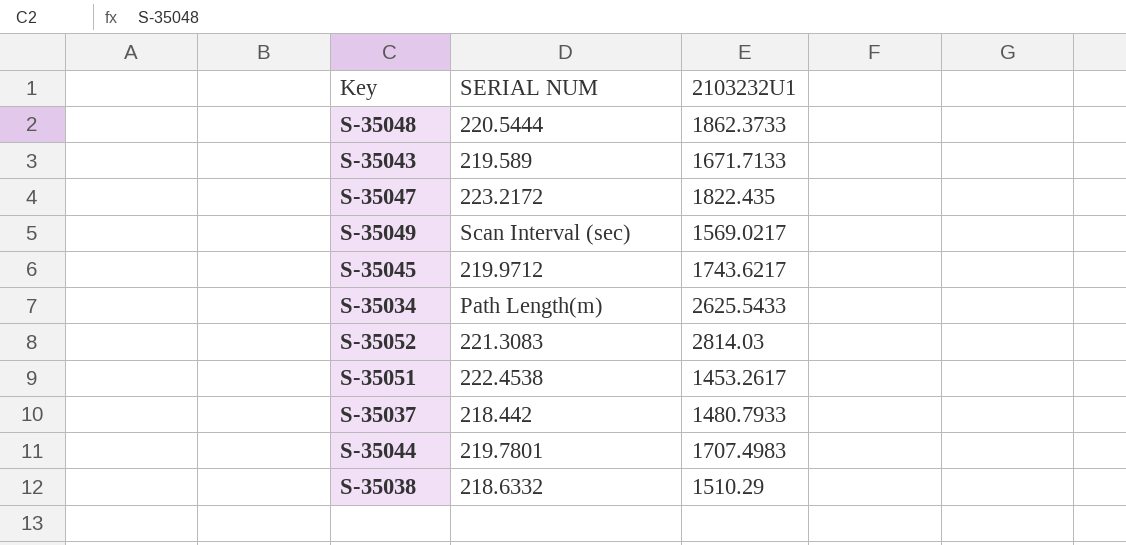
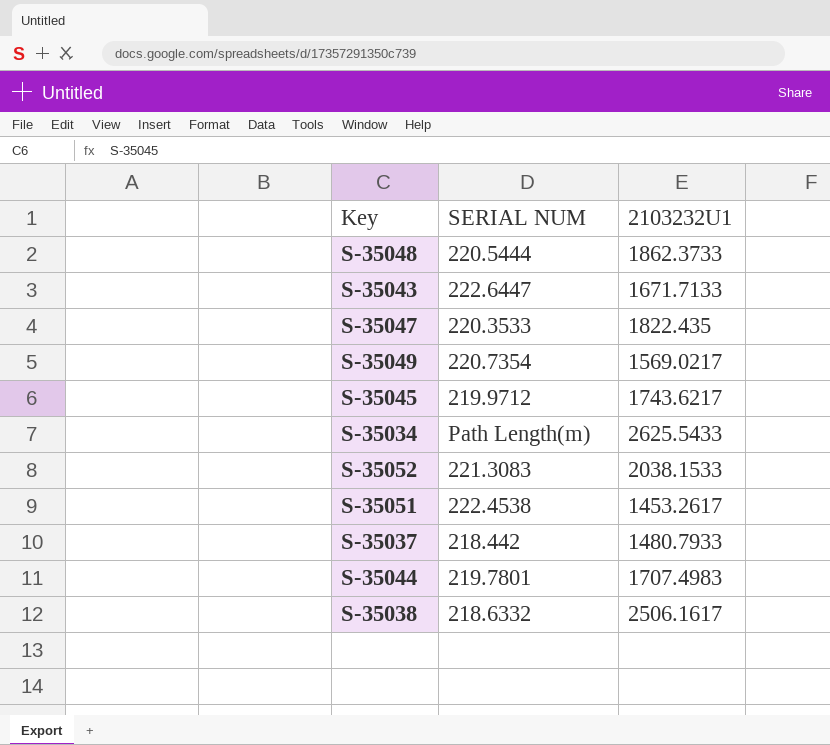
S-35043 | SERIAL NUM: 219.589 -> 222.6447
S-35047 | SERIAL NUM: 223.2172 -> 220.3533
S-35049 | SERIAL NUM: Scan Interval (sec) -> 220.7354
S-35052 | 2103232U1: 2814.03 -> 2038.1533
S-35038 | 2103232U1: 1510.29 -> 2506.1617

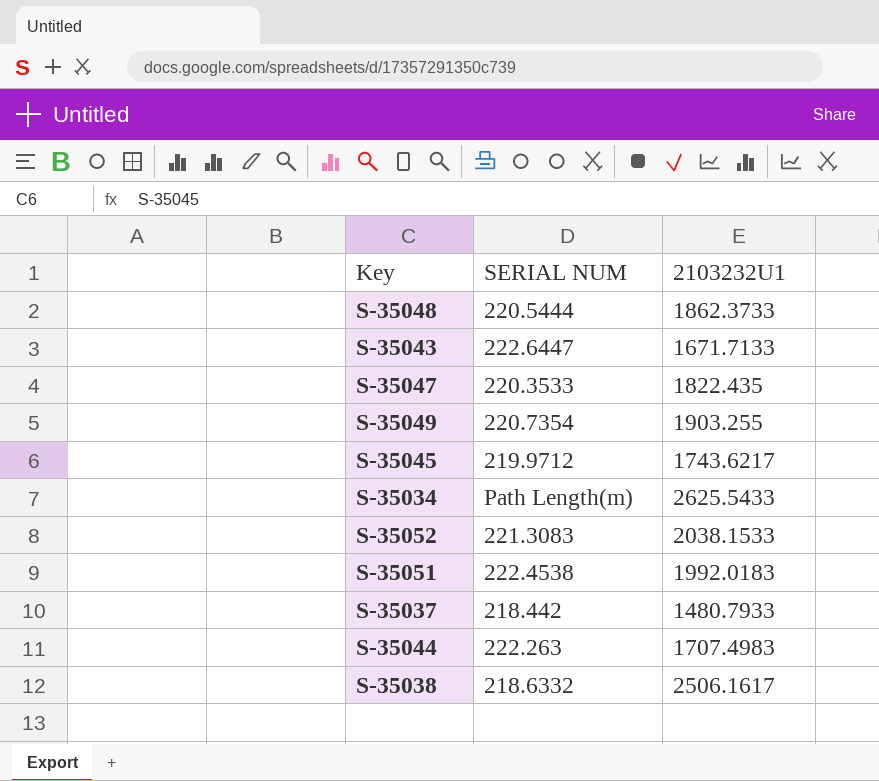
S-35049 | 2103232U1: 1569.0217 -> 1903.255
S-35051 | 2103232U1: 1453.2617 -> 1992.0183
S-35044 | SERIAL NUM: 219.7801 -> 222.263

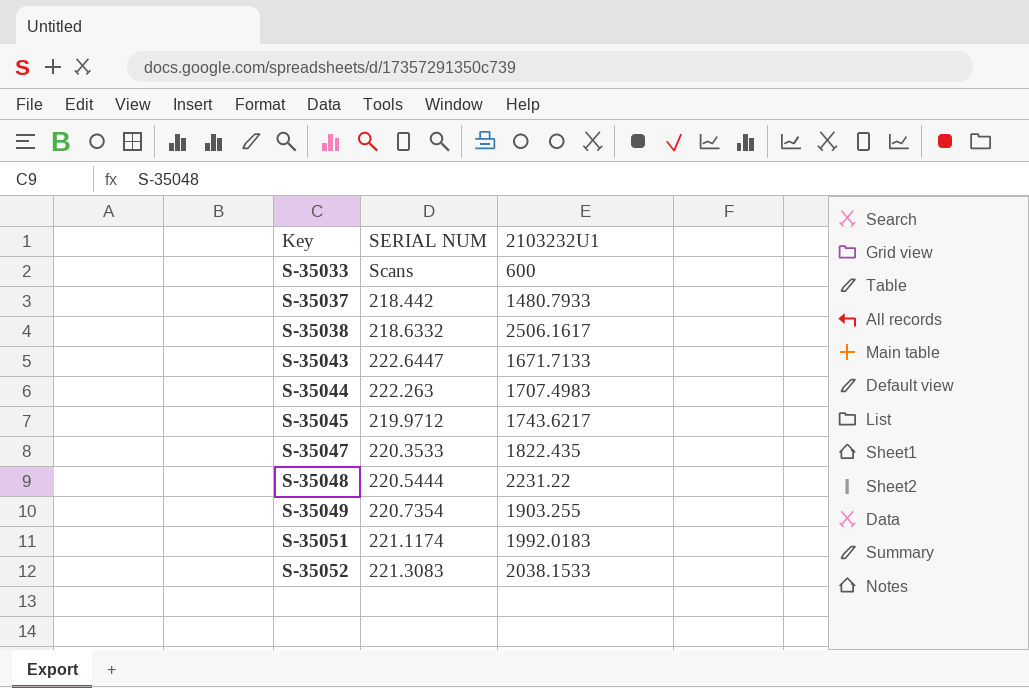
row order: none -> Key ascending
row S-35034: Path Length(m) | 2625.5433 -> none
row S-35033: none -> Scans | 600
S-35048 | 2103232U1: 1862.3733 -> 2231.22
S-35051 | SERIAL NUM: 222.4538 -> 221.1174

